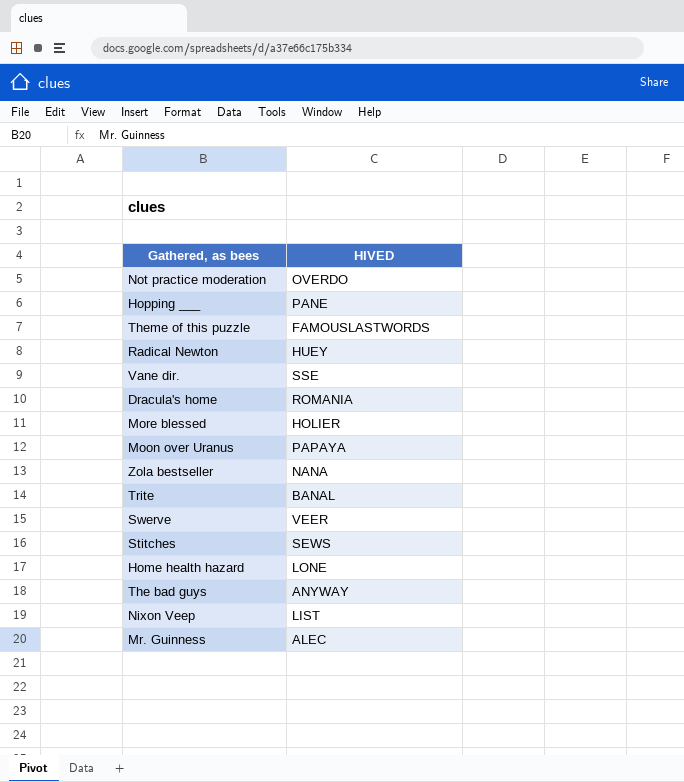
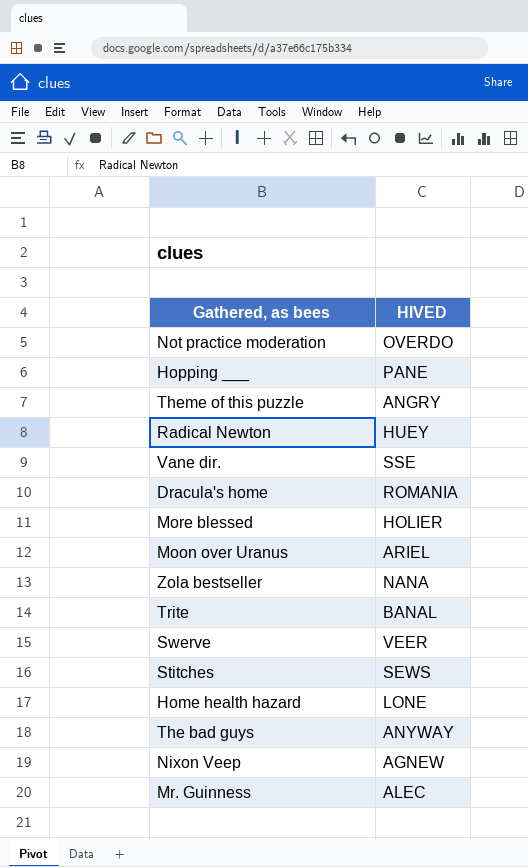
Theme of this puzzle | HIVED: FAMOUSLASTWORDS -> ANGRY
Moon over Uranus | HIVED: PAPAYA -> ARIEL
Nixon Veep | HIVED: LIST -> AGNEW

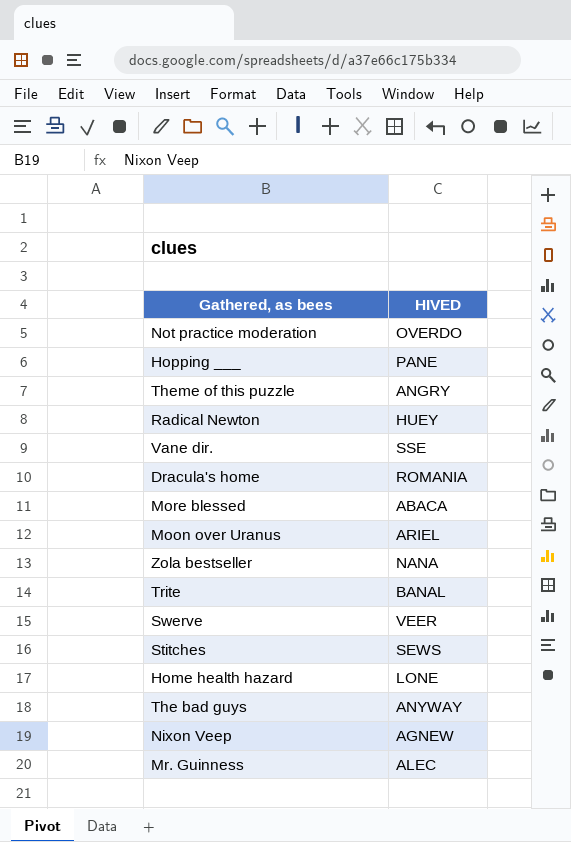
More blessed | HIVED: HOLIER -> ABACA

